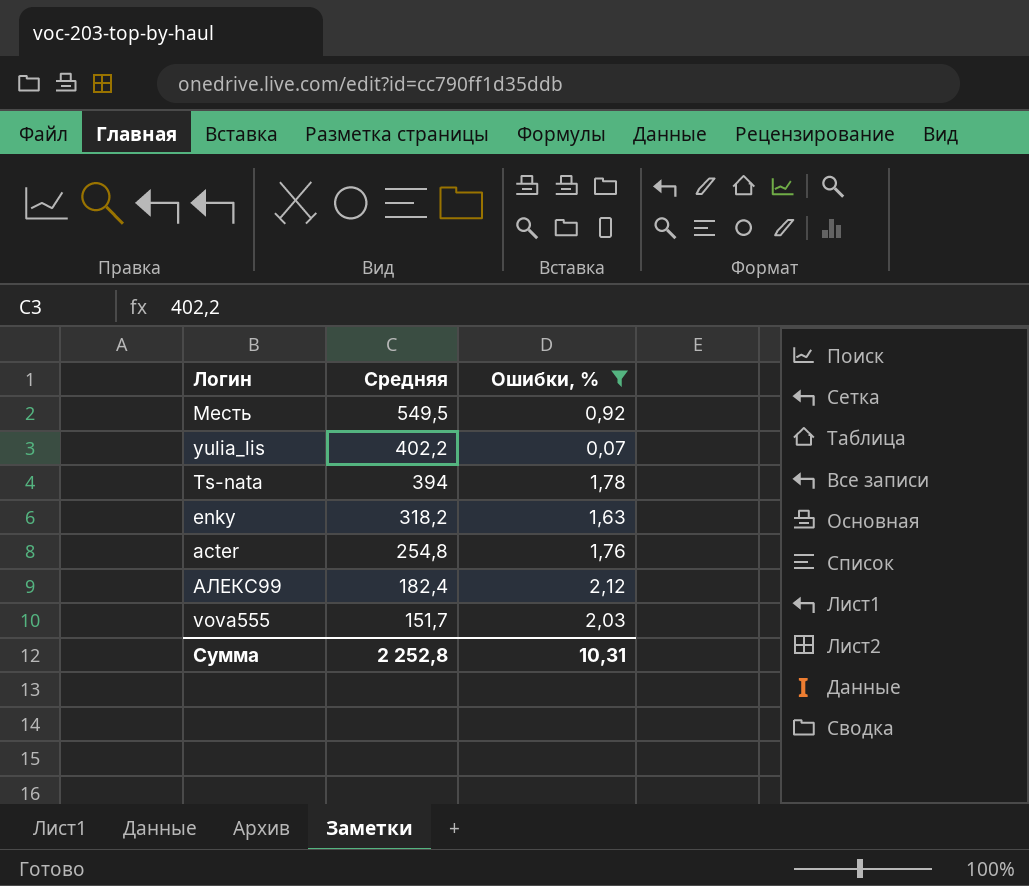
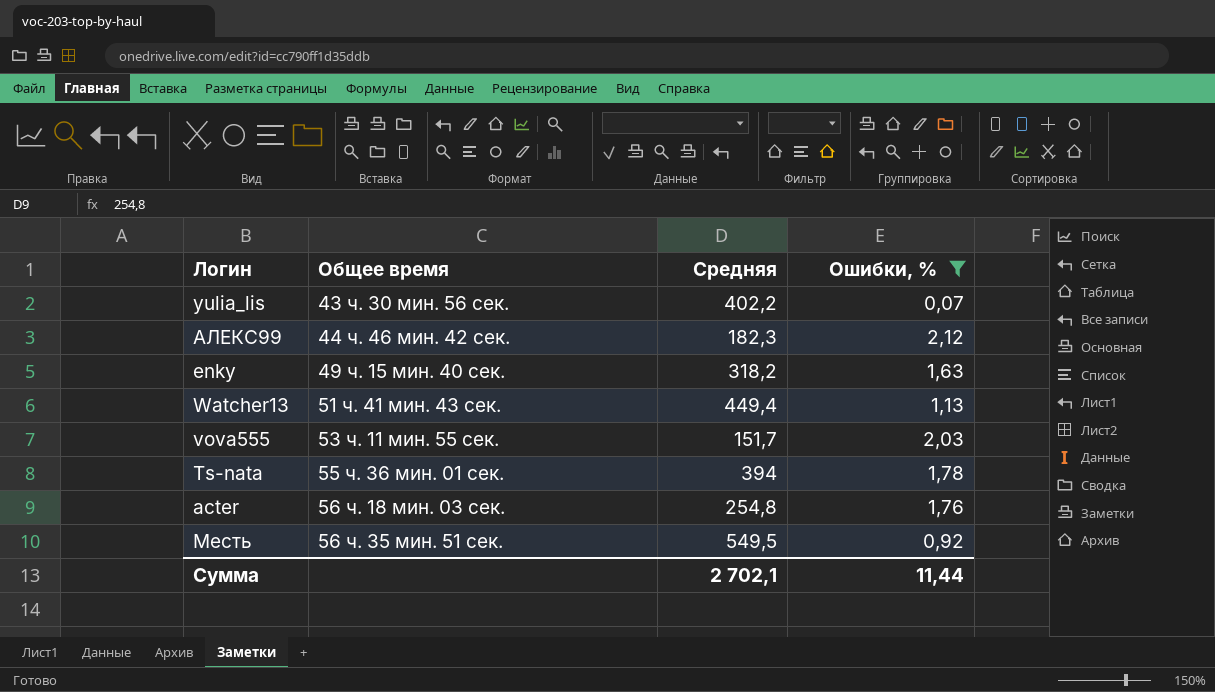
row order: Средняя descending -> Общее время ascending
column Общее время | position: none -> 2
АЛЕКС99 | Средняя: 182,4 -> 182,3
row Watcher13: none -> 51 ч. 41 мин. 43 сек. | 449,4 | 1,13
Сумма | Средняя: 2 252,8 -> 2 702,1
Сумма | Ошибки, %: 10,31 -> 11,44

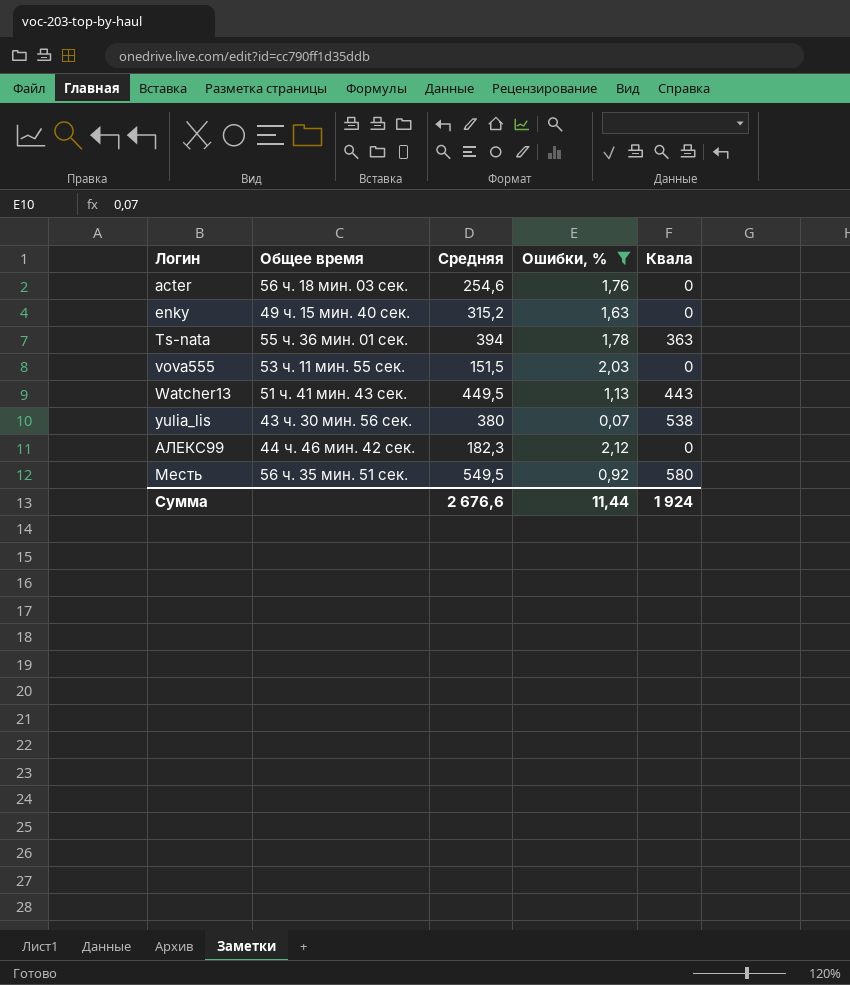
row order: Общее время ascending -> Логин ascending
column Квала | position: none -> 5
acter | Средняя: 254,8 -> 254,6
enky | Средняя: 318,2 -> 315,2
vova555 | Средняя: 151,7 -> 151,5
Watcher13 | Средняя: 449,4 -> 449,5
yulia_lis | Средняя: 402,2 -> 380
Сумма | Средняя: 2 702,1 -> 2 676,6

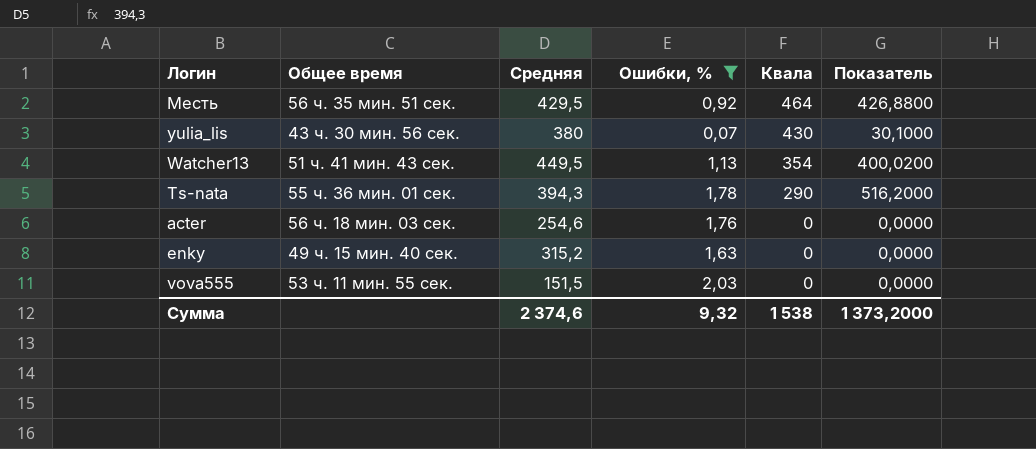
row order: Логин ascending -> Квала descending
column Показатель | formula: none -> [Ошибки, %] * [Квала]
row АЛЕКС99: 44 ч. 46 мин. 42 сек. | 182,3 | 2,12 | 0 -> none
Месть | Средняя: 549,5 -> 429,5
Месть | Квала: 580 -> 464
yulia_lis | Квала: 538 -> 430
Watcher13 | Квала: 443 -> 354
Ts-nata | Средняя: 394 -> 394,3
Ts-nata | Квала: 363 -> 290
Сумма | Средняя: 2 676,6 -> 2 374,6
Сумма | Ошибки, %: 11,44 -> 9,32
Сумма | Квала: 1 924 -> 1 538

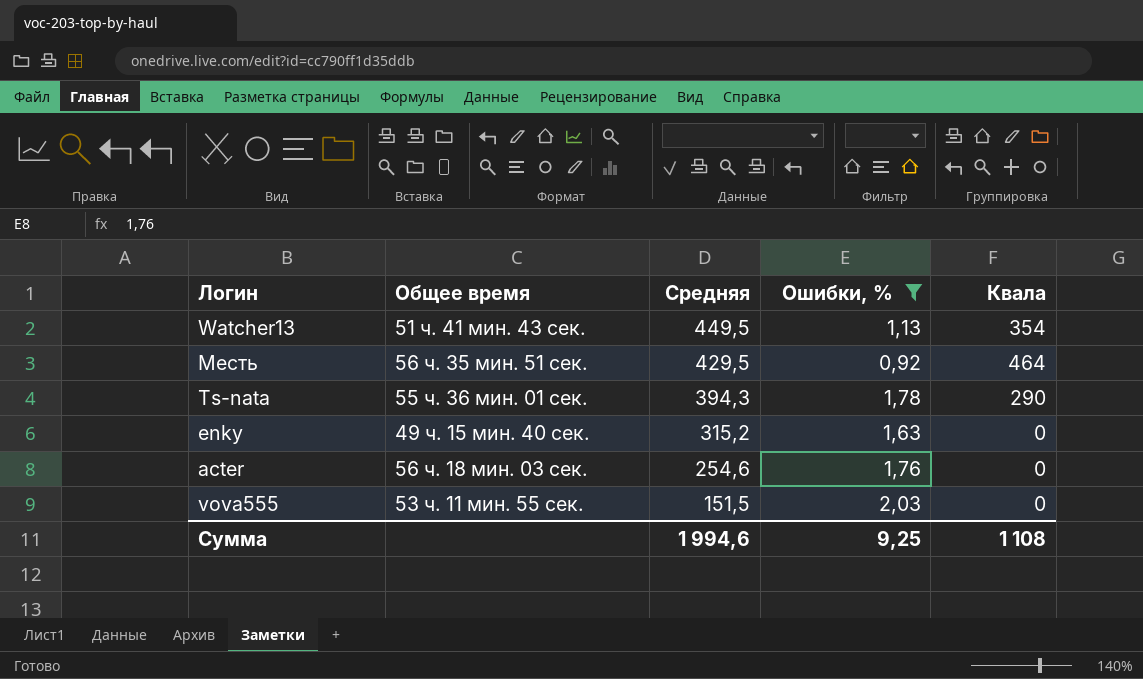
row order: Квала descending -> Средняя descending
column Показатель | formula: [Ошибки, %] * [Квала] -> none
row yulia_lis: 43 ч. 30 мин. 56 сек. | 380 | 0,07 | 430 | 30,1000 -> none
Сумма | Средняя: 2 374,6 -> 1 994,6
Сумма | Ошибки, %: 9,32 -> 9,25
Сумма | Квала: 1 538 -> 1 108

